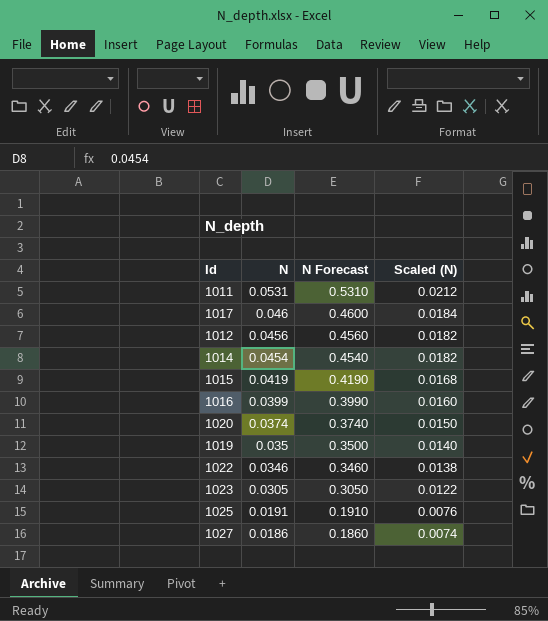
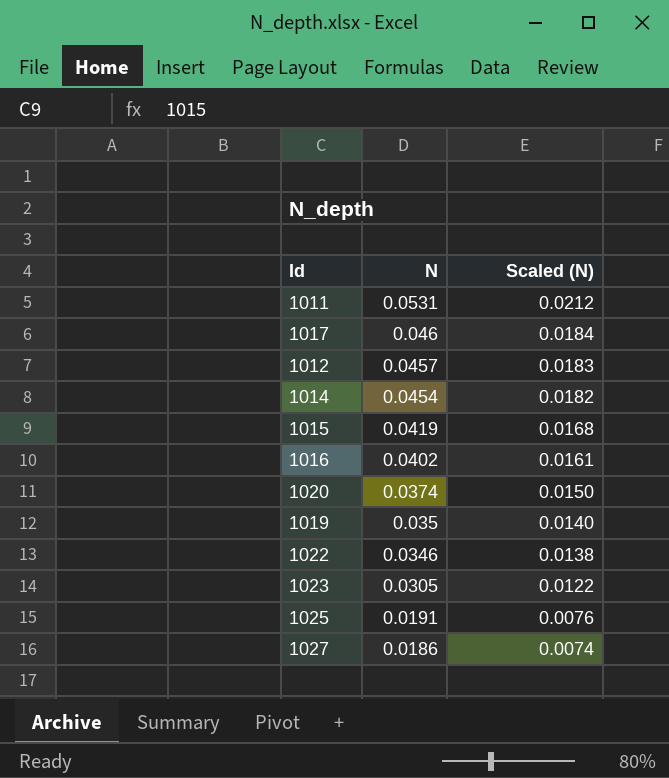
column N Forecast | formula: [N] * 10 -> none
1012 | N: 0.0456 -> 0.0457
1012 | Scaled (N): 0.0182 -> 0.0183
1016 | N: 0.0399 -> 0.0402
1016 | Scaled (N): 0.0160 -> 0.0161

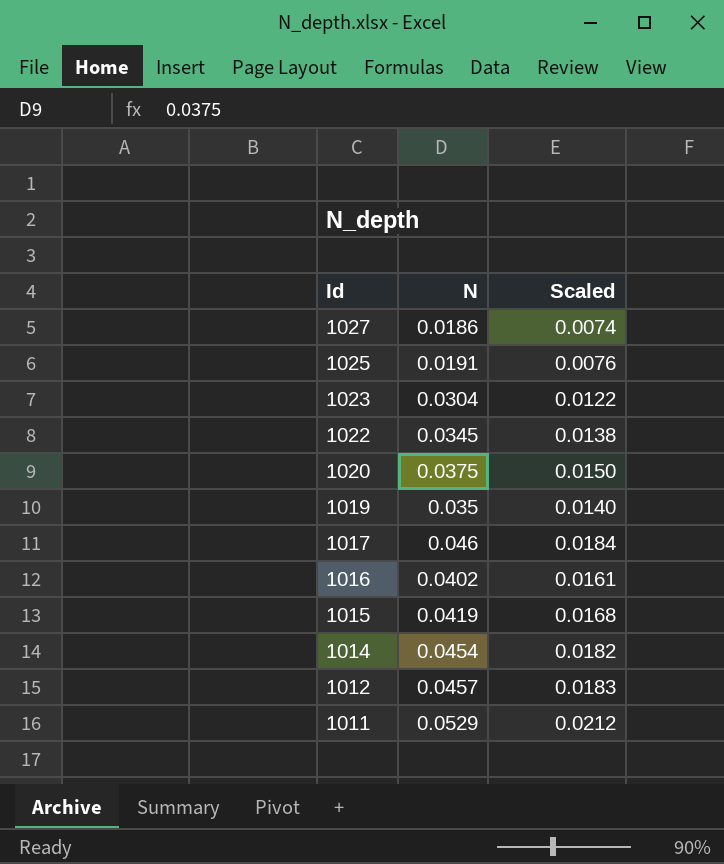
row order: N descending -> Id descending
column name: Scaled (N) -> Scaled
1023 | N: 0.0305 -> 0.0304
1022 | N: 0.0346 -> 0.0345
1020 | N: 0.0374 -> 0.0375
1011 | N: 0.0531 -> 0.0529

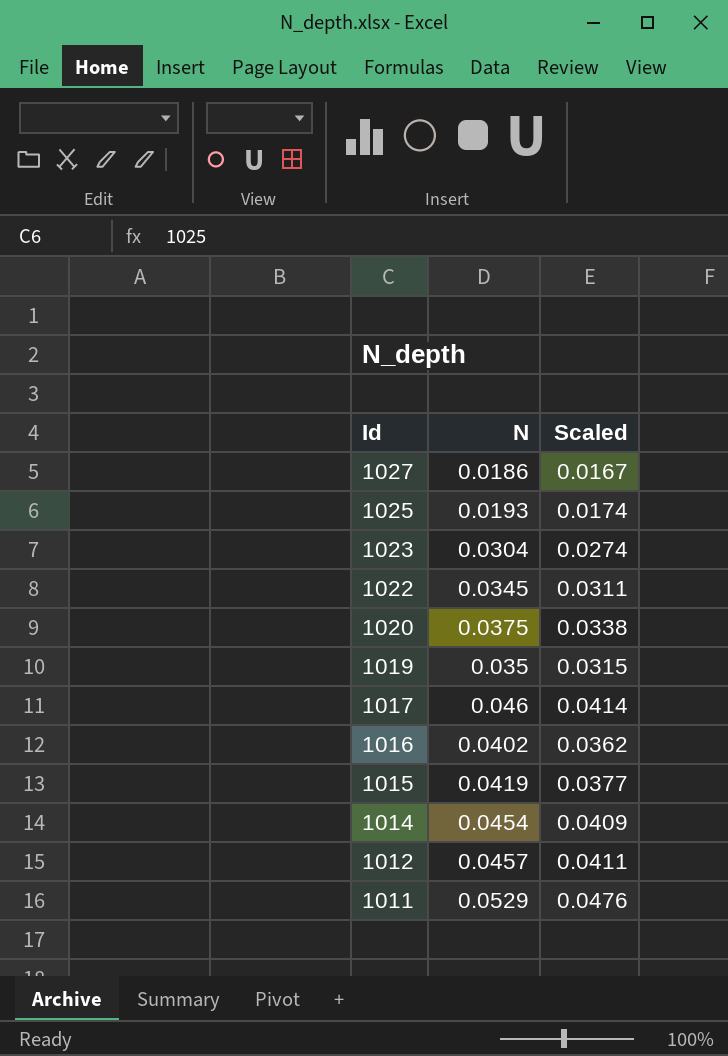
column Scaled | formula: [N] * 0.4 -> [N] * 0.9
1025 | N: 0.0191 -> 0.0193

